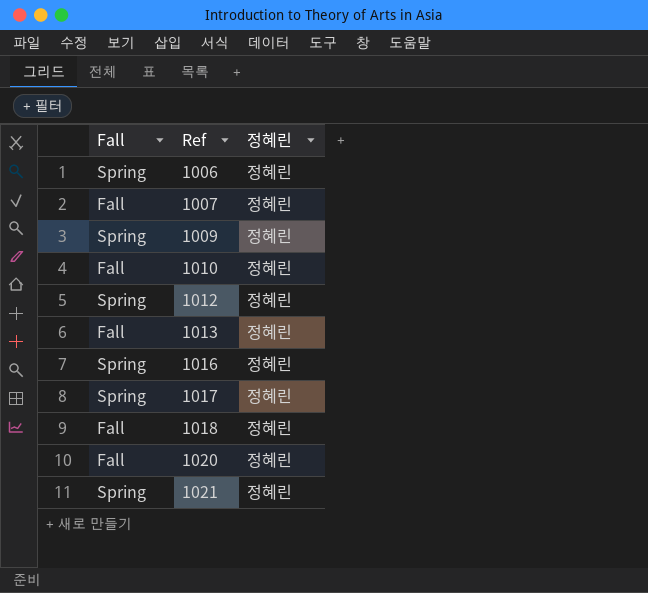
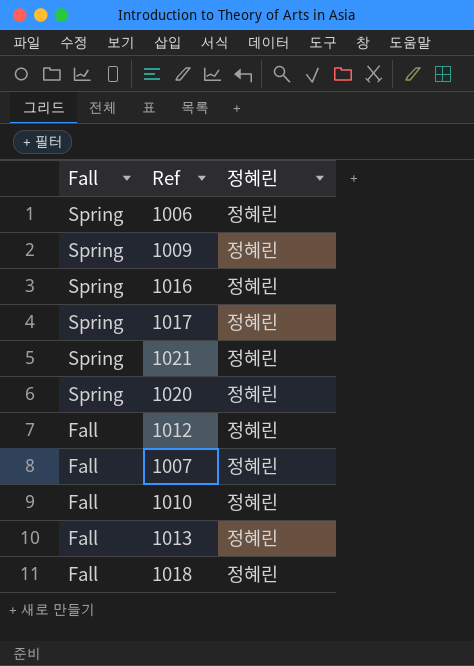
row order: Ref ascending -> Fall descending
1020 | Fall: Fall -> Spring
1012 | Fall: Spring -> Fall

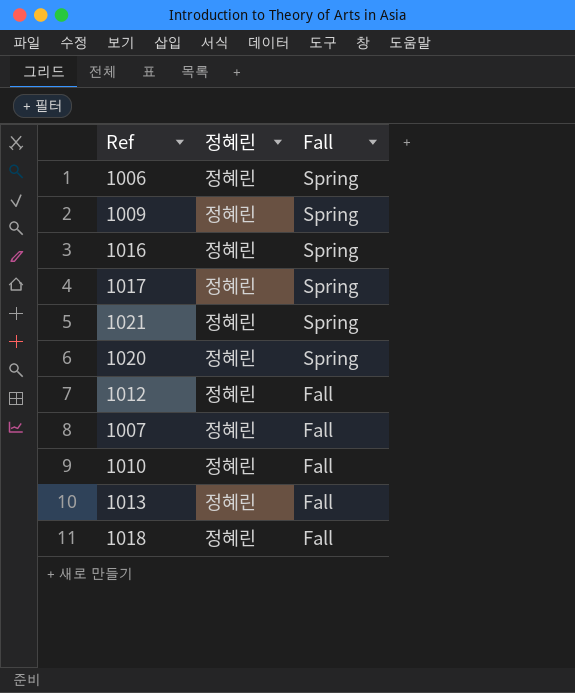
column Fall | position: 1 -> 3

